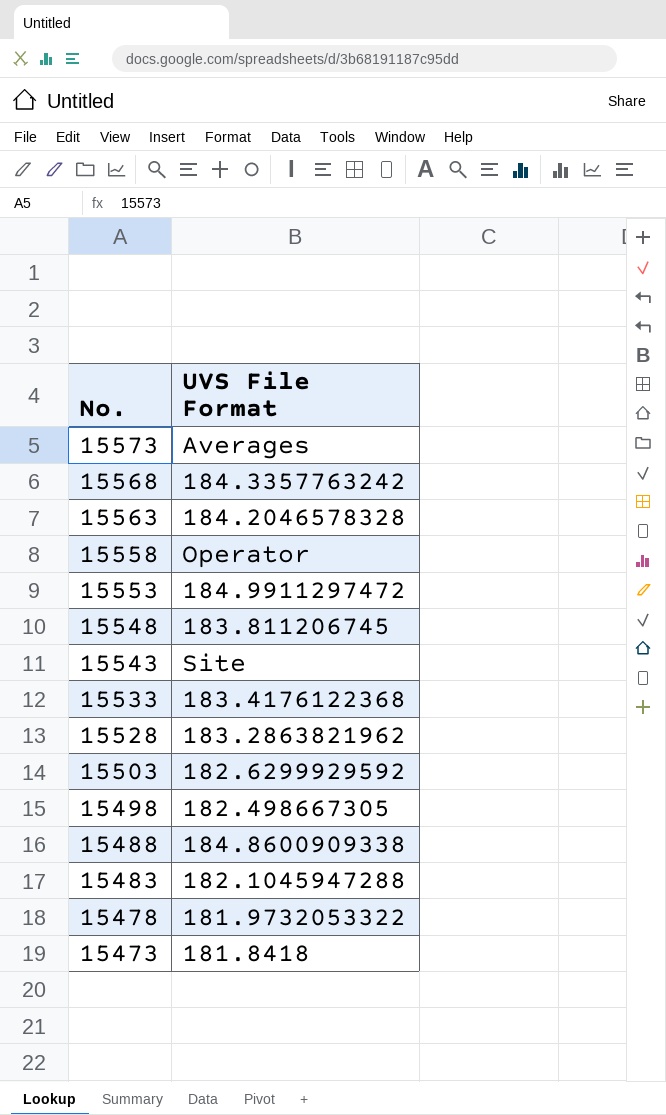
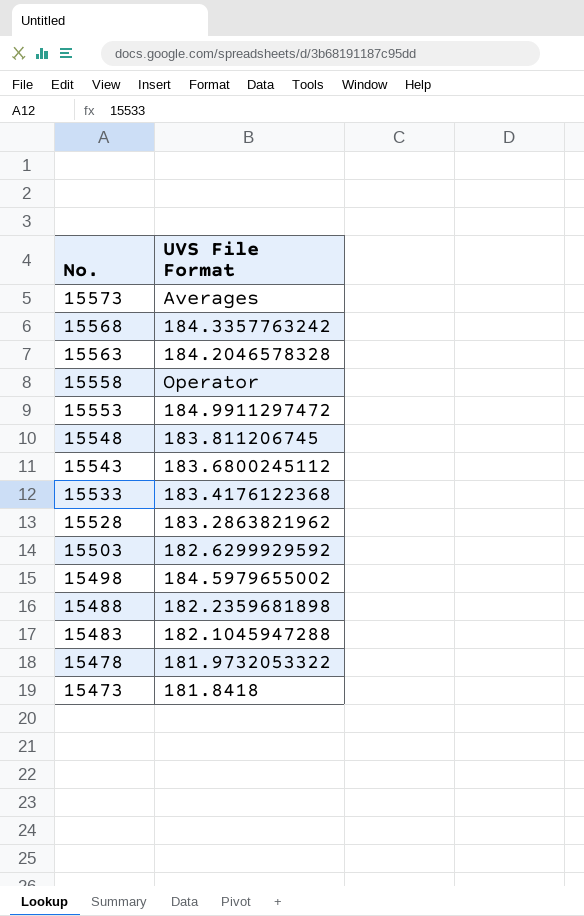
15543 | UVS File Format: Site -> 183.6800245112
15498 | UVS File Format: 182.498667305 -> 184.5979655002
15488 | UVS File Format: 184.8600909338 -> 182.2359681898

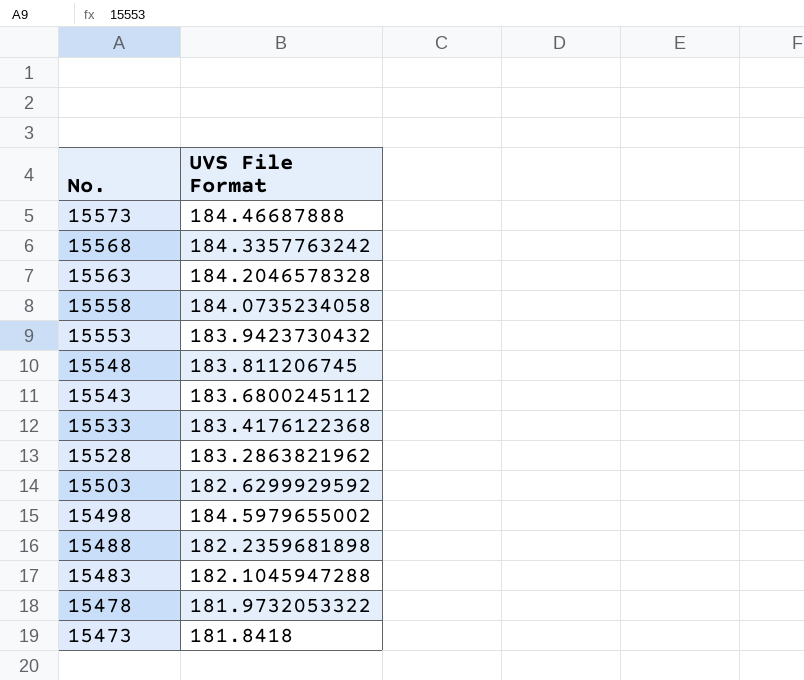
15573 | UVS File Format: Averages -> 184.46687888
15558 | UVS File Format: Operator -> 184.0735234058
15553 | UVS File Format: 184.9911297472 -> 183.9423730432

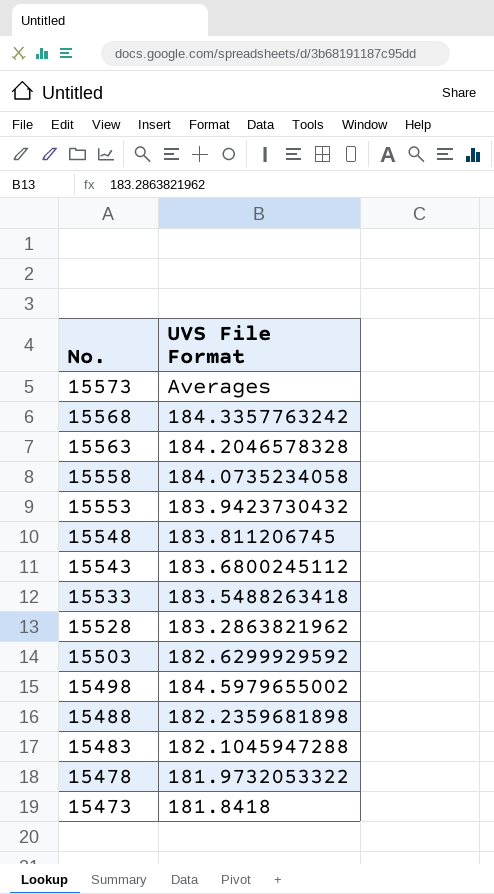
15573 | UVS File Format: 184.46687888 -> Averages
15533 | UVS File Format: 183.4176122368 -> 183.5488263418

